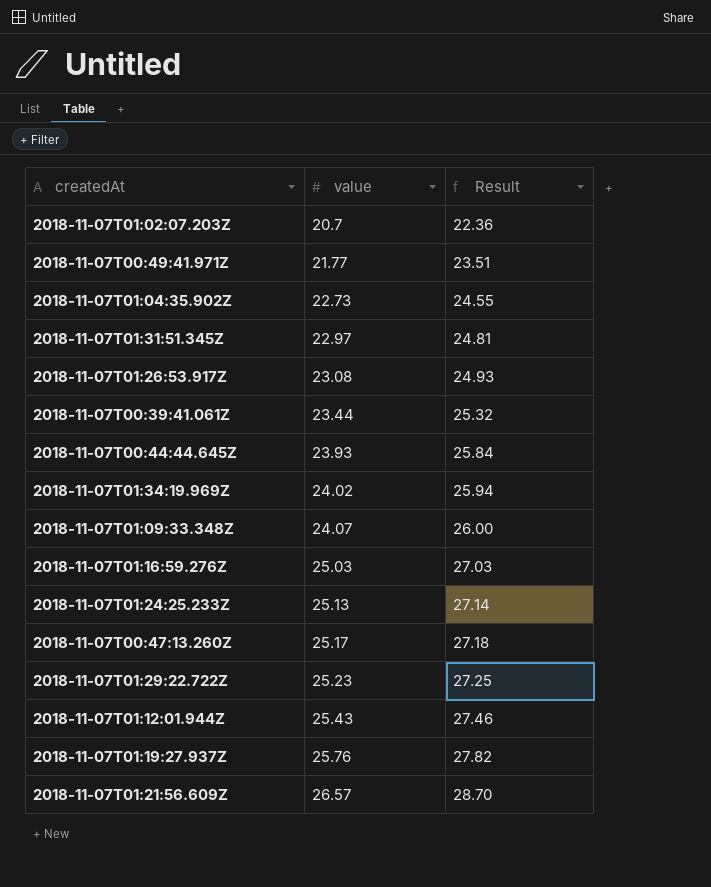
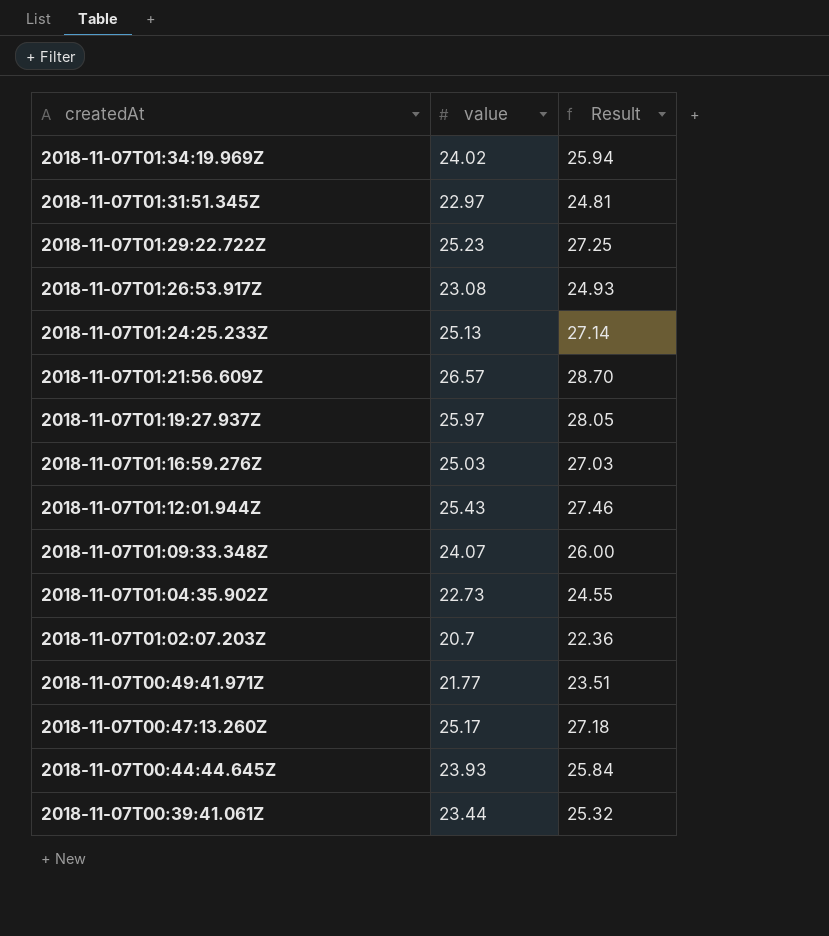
row order: value ascending -> createdAt descending
2018-11-07T01:19:27.937Z | value: 25.76 -> 25.97
2018-11-07T01:19:27.937Z | Result: 27.82 -> 28.05

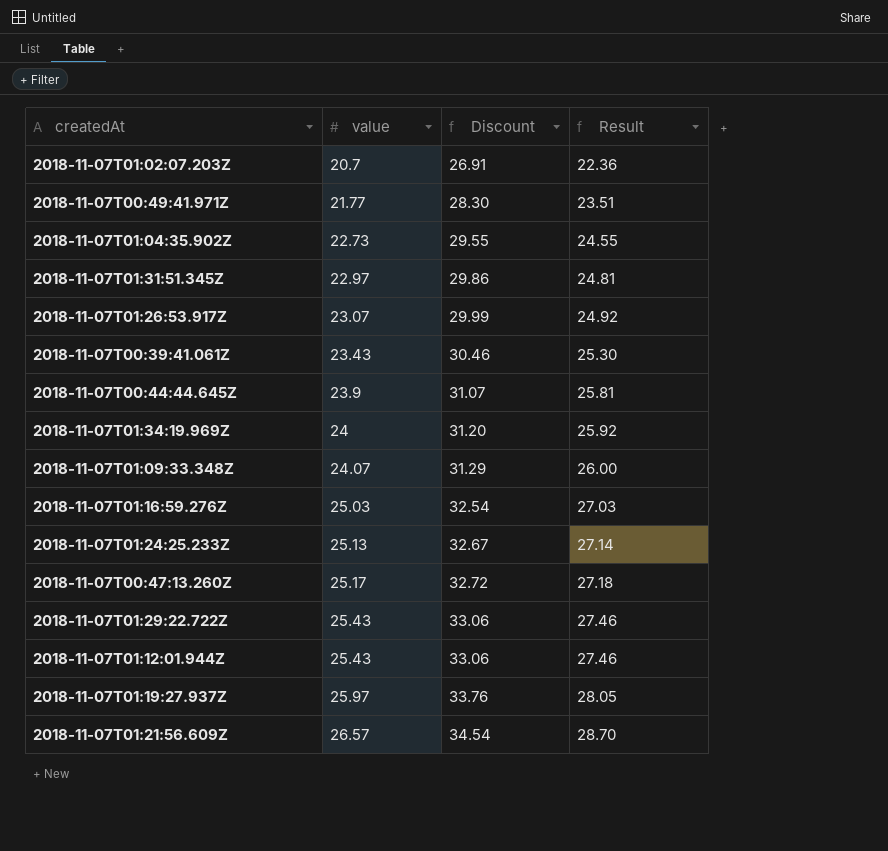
row order: createdAt descending -> value ascending
column Discount | formula: none -> [value] * 1.3
2018-11-07T01:26:53.917Z | value: 23.08 -> 23.07
2018-11-07T01:26:53.917Z | Result: 24.93 -> 24.92
2018-11-07T00:39:41.061Z | value: 23.44 -> 23.43
2018-11-07T00:39:41.061Z | Result: 25.32 -> 25.30
2018-11-07T00:44:44.645Z | value: 23.93 -> 23.9
2018-11-07T00:44:44.645Z | Result: 25.84 -> 25.81
2018-11-07T01:34:19.969Z | value: 24.02 -> 24
2018-11-07T01:34:19.969Z | Result: 25.94 -> 25.92
2018-11-07T01:29:22.722Z | value: 25.23 -> 25.43
2018-11-07T01:29:22.722Z | Result: 27.25 -> 27.46

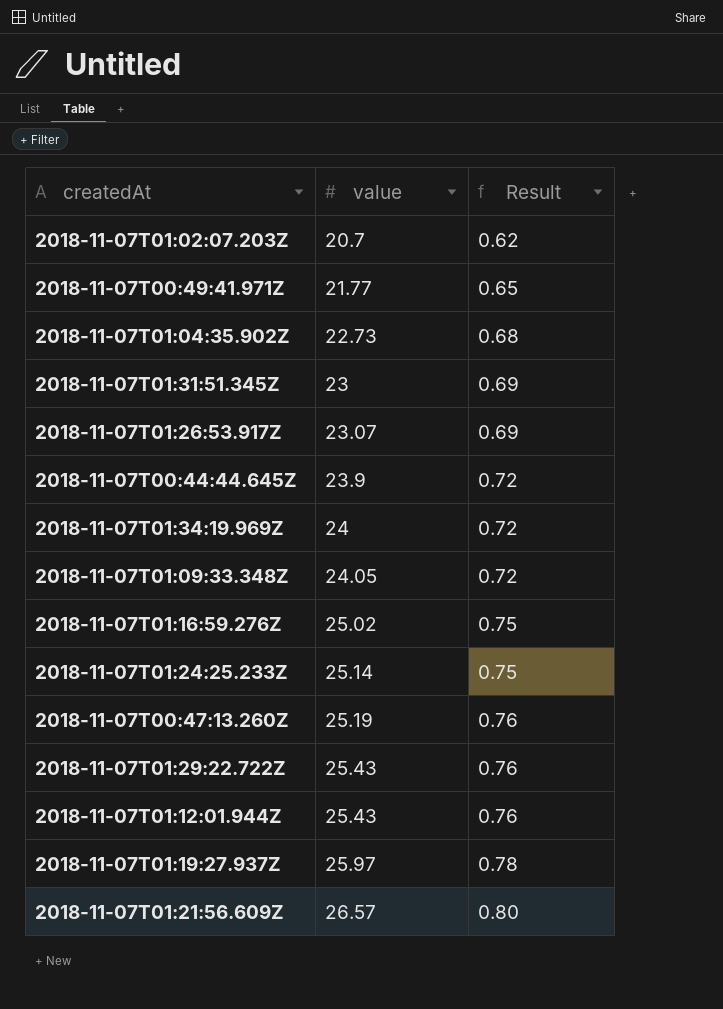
column Discount | formula: [value] * 1.3 -> none
column Result | formula: [value] * 1.08 -> [value] * 0.03
row 2018-11-07T00:39:41.061Z: 23.43 | 30.46 | 25.30 -> none
2018-11-07T01:31:51.345Z | value: 22.97 -> 23
2018-11-07T01:09:33.348Z | value: 24.07 -> 24.05
2018-11-07T01:16:59.276Z | value: 25.03 -> 25.02
2018-11-07T01:24:25.233Z | value: 25.13 -> 25.14
2018-11-07T00:47:13.260Z | value: 25.17 -> 25.19

